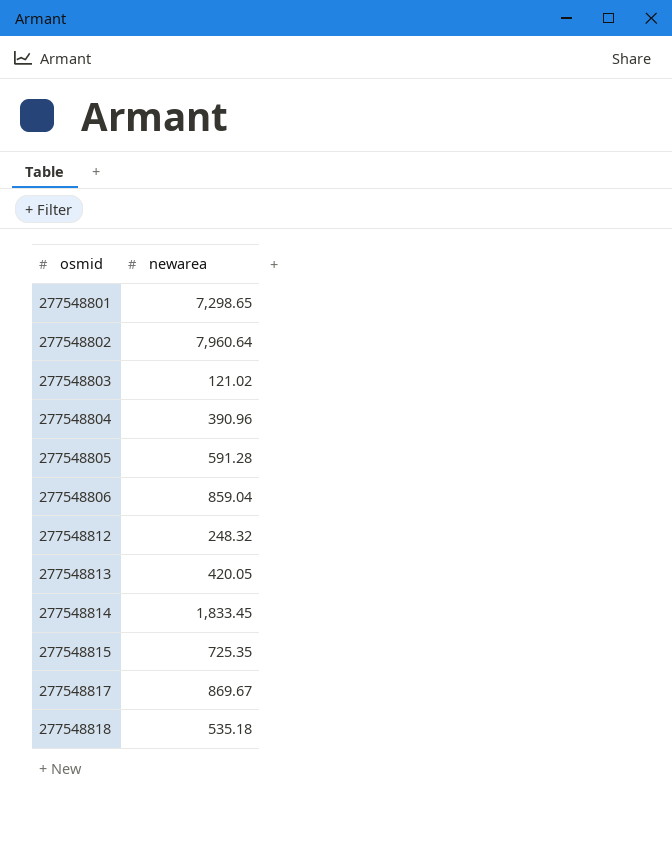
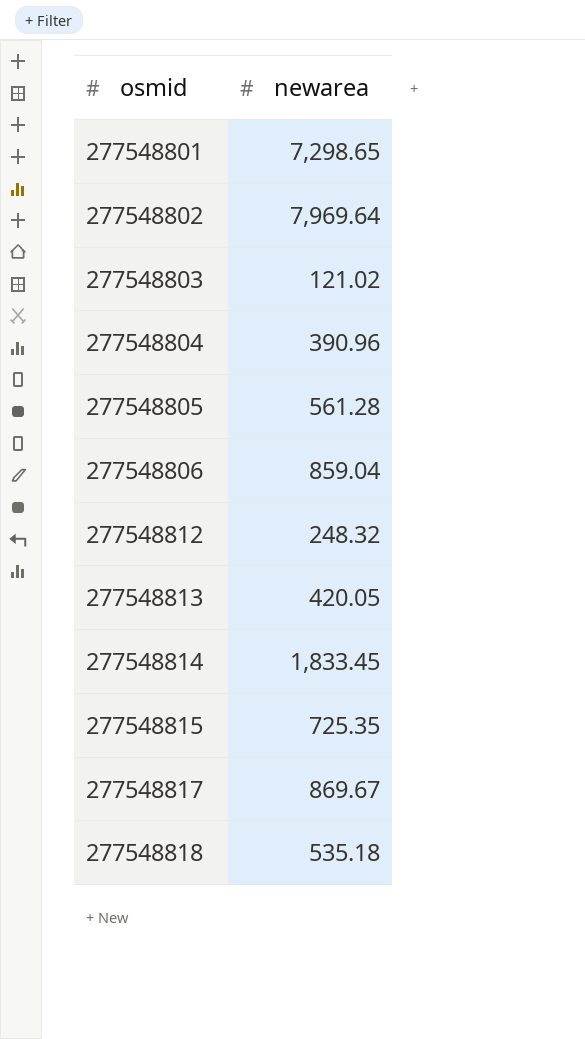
277548802 | newarea: 7,960.64 -> 7,969.64
277548805 | newarea: 591.28 -> 561.28

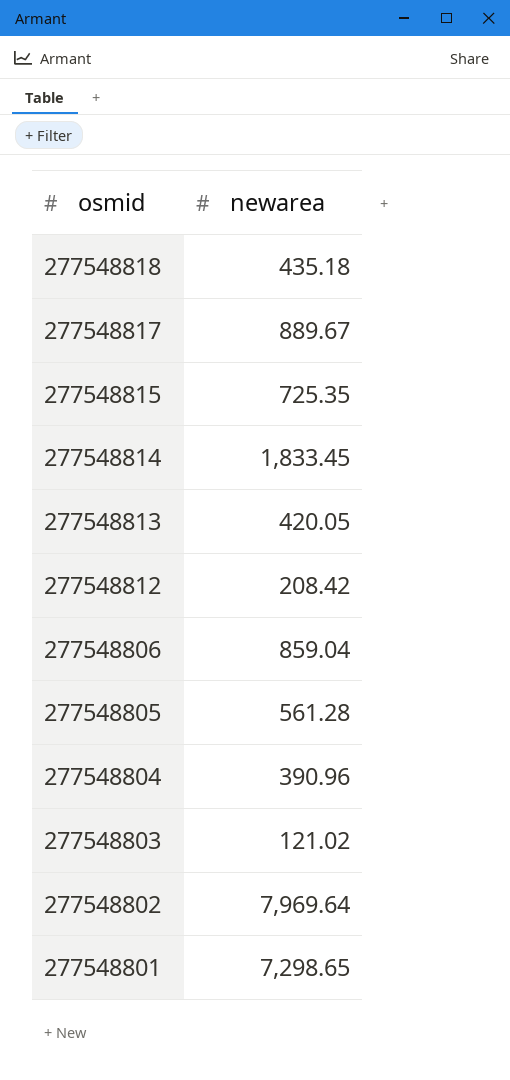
row order: osmid ascending -> osmid descending
277548818 | newarea: 535.18 -> 435.18
277548817 | newarea: 869.67 -> 889.67
277548812 | newarea: 248.32 -> 208.42

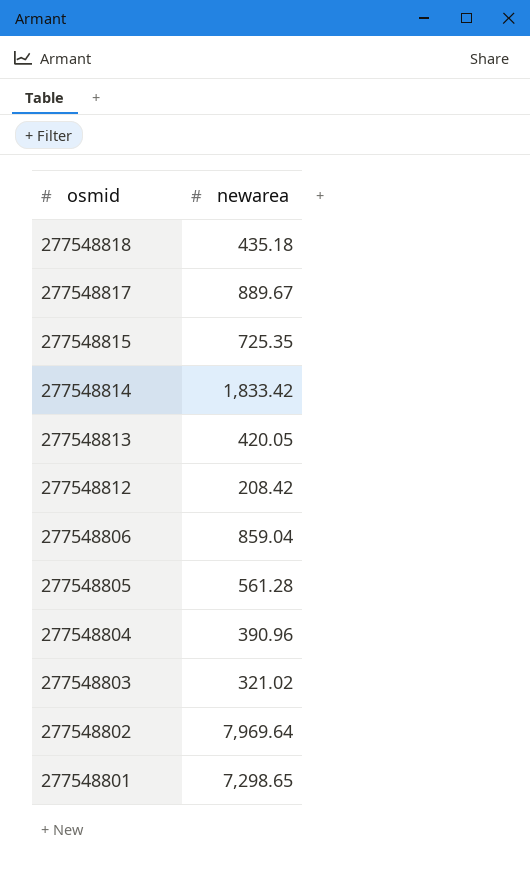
277548814 | newarea: 1,833.45 -> 1,833.42
277548803 | newarea: 121.02 -> 321.02

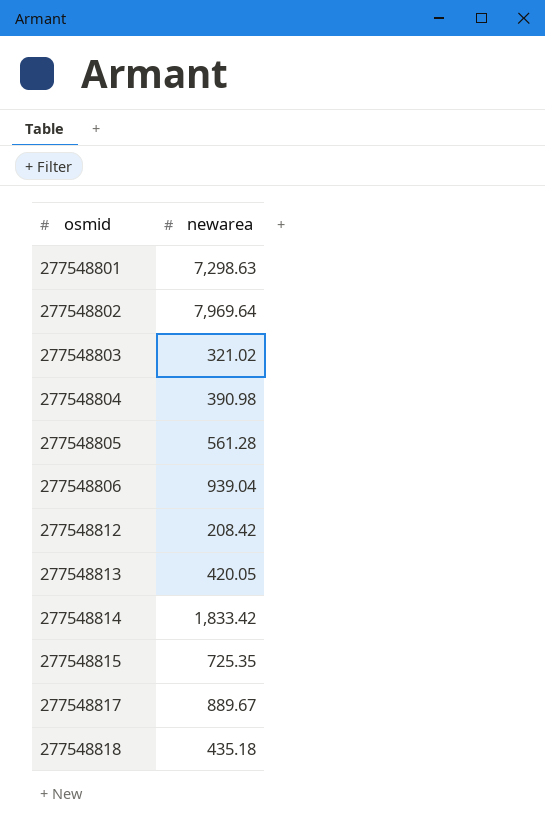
row order: osmid descending -> osmid ascending
277548801 | newarea: 7,298.65 -> 7,298.63
277548804 | newarea: 390.96 -> 390.98
277548806 | newarea: 859.04 -> 939.04

